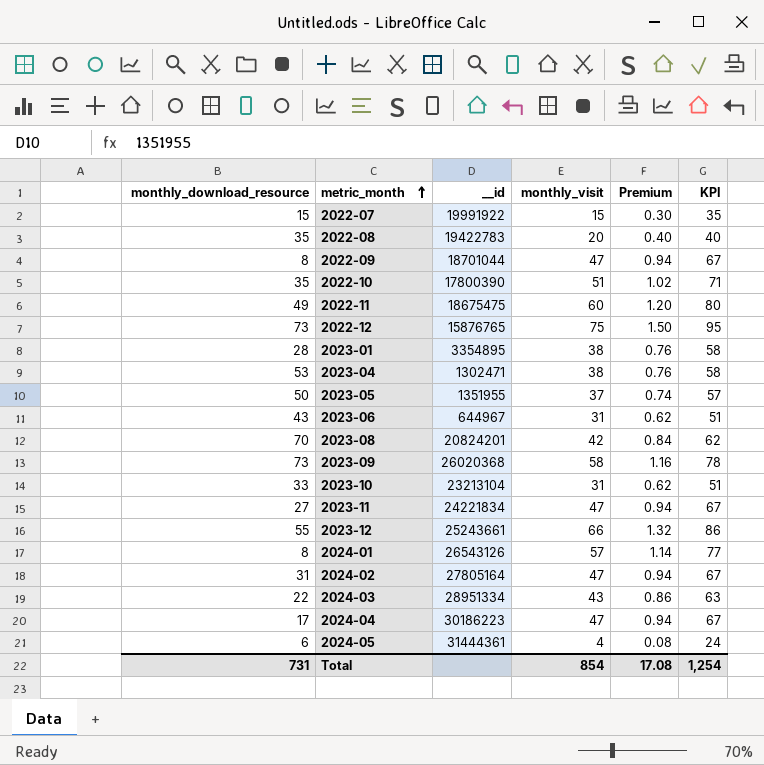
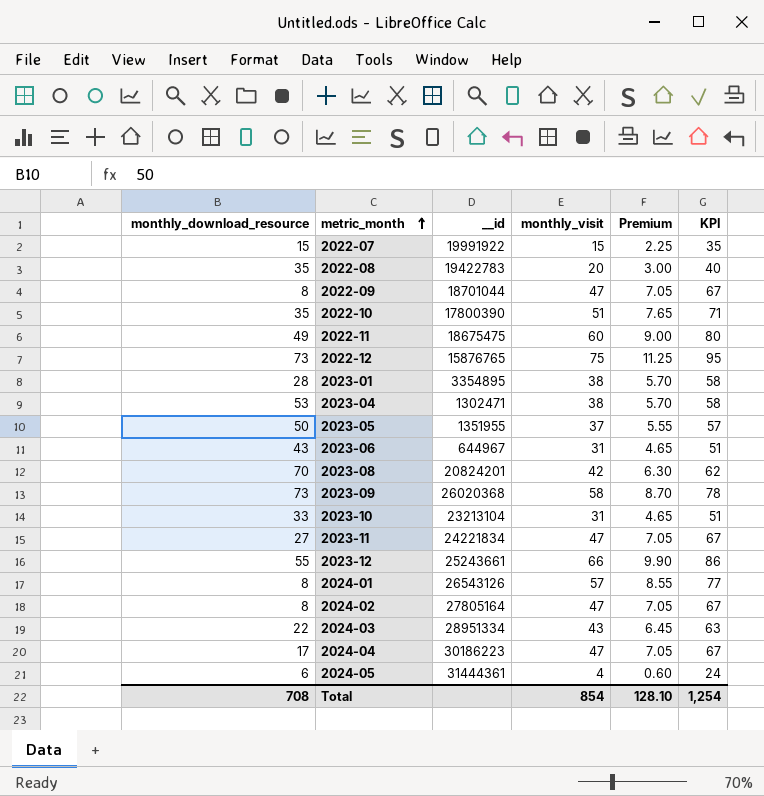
column Premium | formula: [monthly_visit] * 0.02 -> [monthly_visit] * 0.15
2024-02 | monthly_download_resource: 31 -> 8
Total | monthly_download_resource: 731 -> 708
Total | Premium: 17.08 -> 128.10

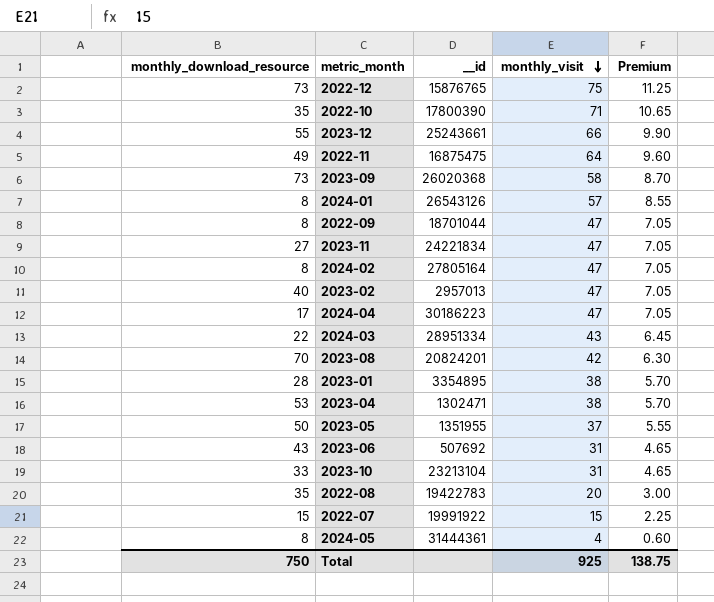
row order: metric_month ascending -> monthly_visit descending
column KPI | formula: [monthly_visit] + 20 -> none
2022-10 | monthly_visit: 51 -> 71
2022-10 | Premium: 7.65 -> 10.65
2022-11 | __id: 18675475 -> 16875475
2022-11 | monthly_visit: 60 -> 64
2022-11 | Premium: 9.00 -> 9.60
row 2023-02: none -> 40 | 2957013 | 47 | 7.05
2023-06 | __id: 644967 -> 507692
2024-05 | monthly_download_resource: 6 -> 8
Total | monthly_download_resource: 708 -> 750
Total | monthly_visit: 854 -> 925
Total | Premium: 128.10 -> 138.75

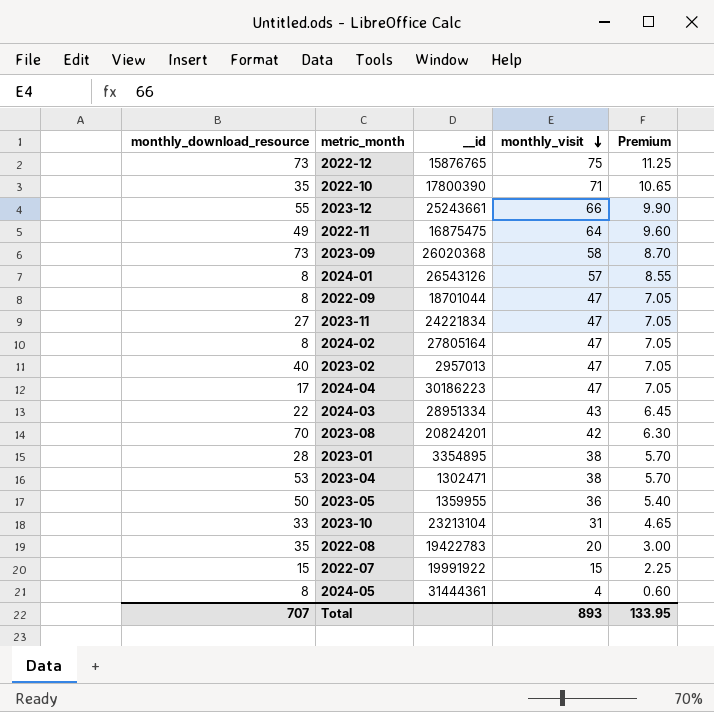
row 2023-06: 43 | 507692 | 31 | 4.65 -> none
2023-05 | __id: 1351955 -> 1359955
2023-05 | monthly_visit: 37 -> 36
2023-05 | Premium: 5.55 -> 5.40
Total | monthly_download_resource: 750 -> 707
Total | monthly_visit: 925 -> 893
Total | Premium: 138.75 -> 133.95

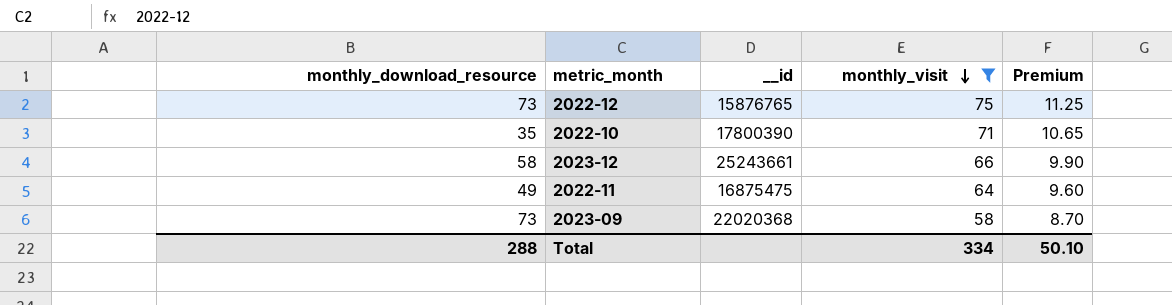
filter: none -> monthly_visit >= 58
2023-12 | monthly_download_resource: 55 -> 58
2023-09 | __id: 26020368 -> 22020368
Total | monthly_download_resource: 707 -> 288
Total | monthly_visit: 893 -> 334
Total | Premium: 133.95 -> 50.10

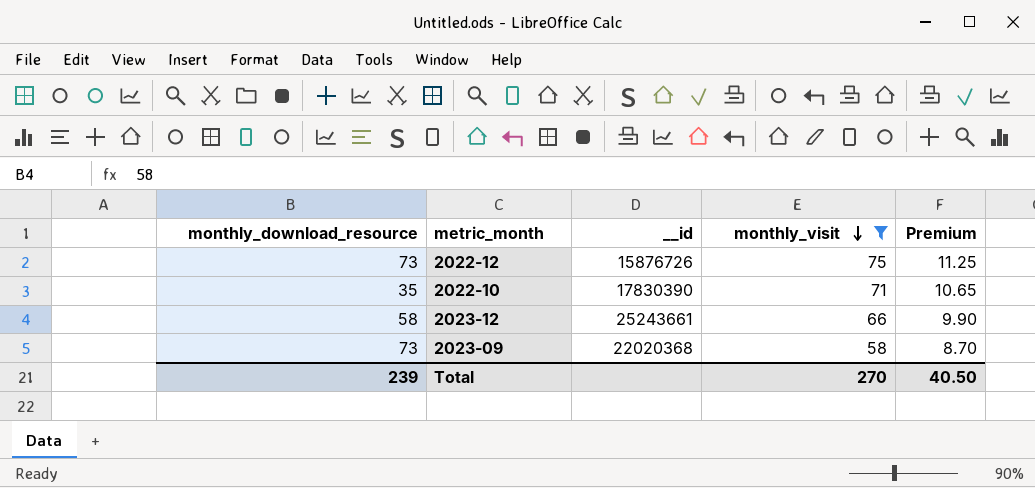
row 2022-11: 49 | 16875475 | 64 | 9.60 -> none
2022-12 | __id: 15876765 -> 15876726
2022-10 | __id: 17800390 -> 17830390
Total | monthly_download_resource: 288 -> 239
Total | monthly_visit: 334 -> 270
Total | Premium: 50.10 -> 40.50

